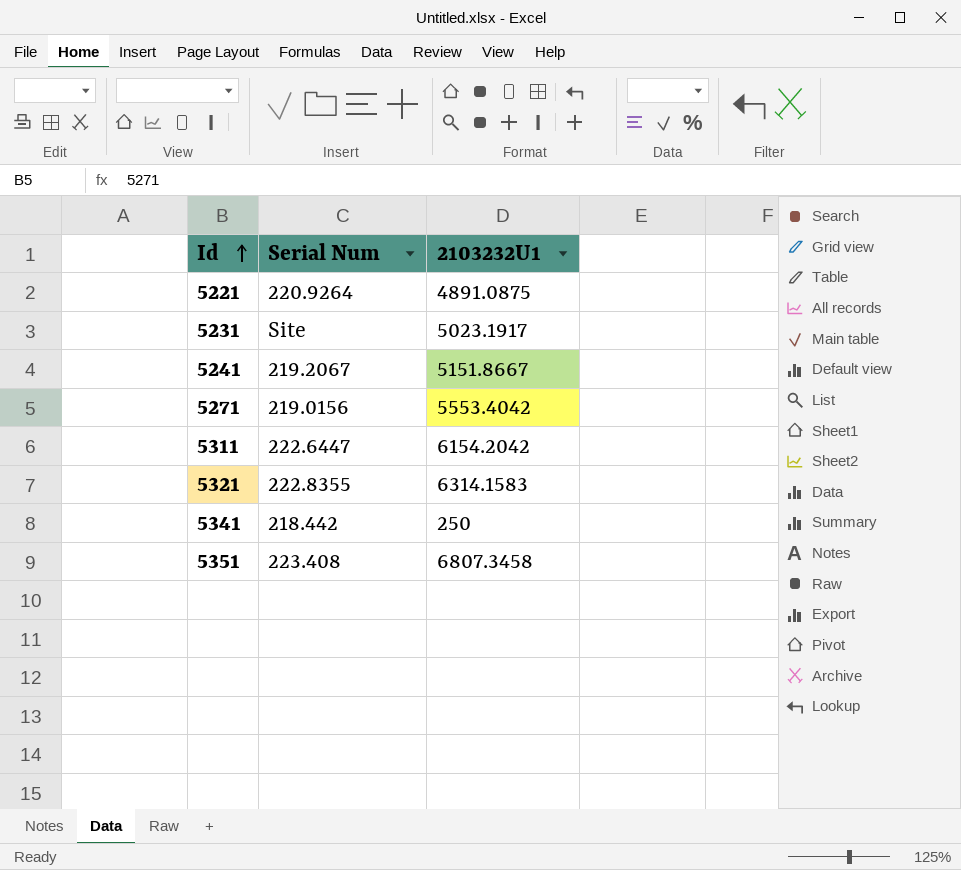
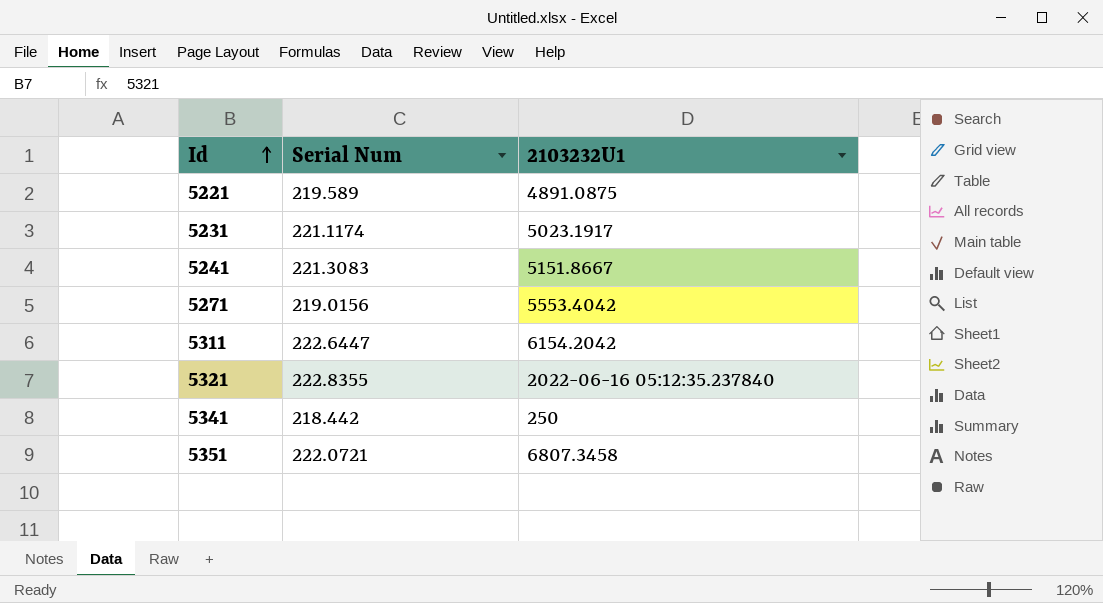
5221 | Serial Num: 220.9264 -> 219.589
5231 | Serial Num: Site -> 221.1174
5241 | Serial Num: 219.2067 -> 221.3083
5321 | 2103232U1: 6314.1583 -> 2022-06-16 05:12:35.237840
5351 | Serial Num: 223.408 -> 222.0721

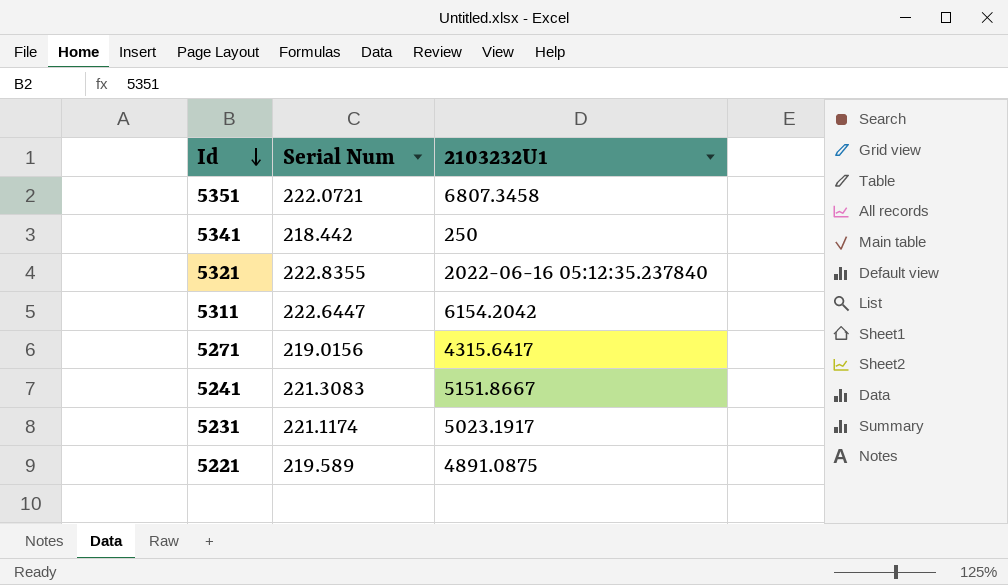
row order: Id ascending -> Id descending
5271 | 2103232U1: 5553.4042 -> 4315.6417

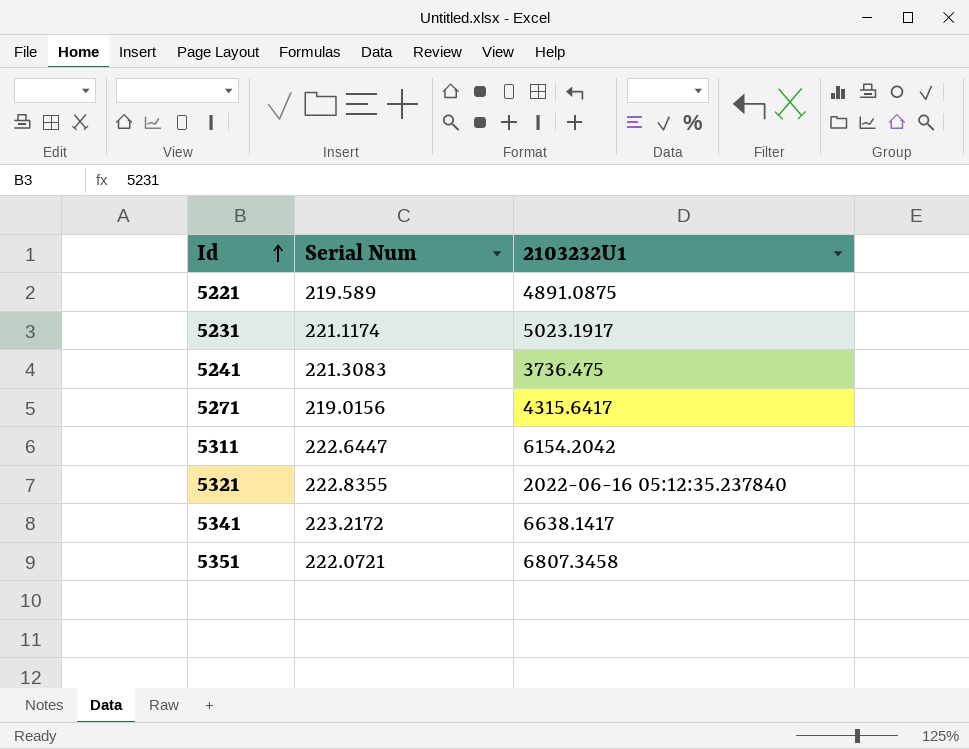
row order: Id descending -> Id ascending
5241 | 2103232U1: 5151.8667 -> 3736.475
5341 | Serial Num: 218.442 -> 223.2172
5341 | 2103232U1: 250 -> 6638.1417

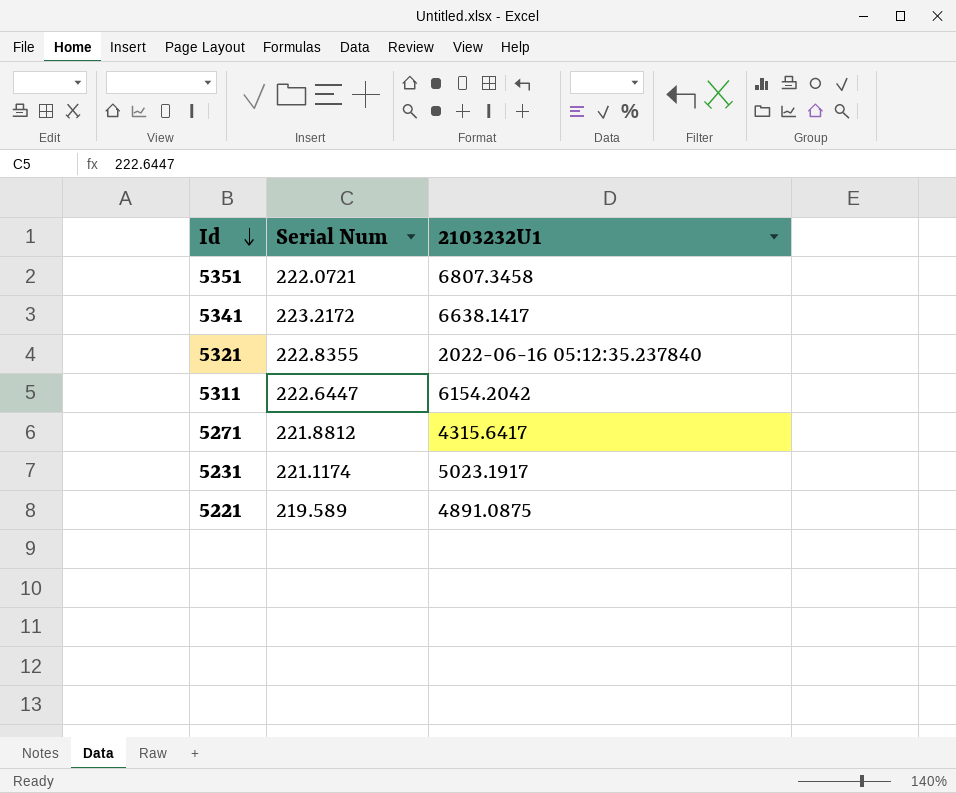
row order: Id ascending -> Id descending
row 5241: 221.3083 | 3736.475 -> none
5271 | Serial Num: 219.0156 -> 221.8812

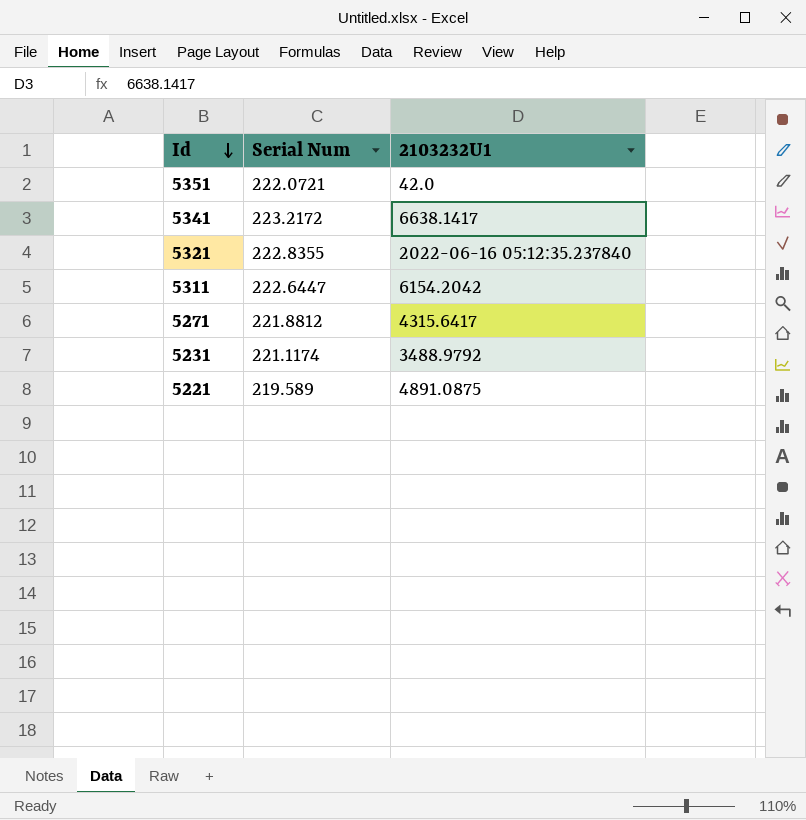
5351 | 2103232U1: 6807.3458 -> 42.0
5231 | 2103232U1: 5023.1917 -> 3488.9792

